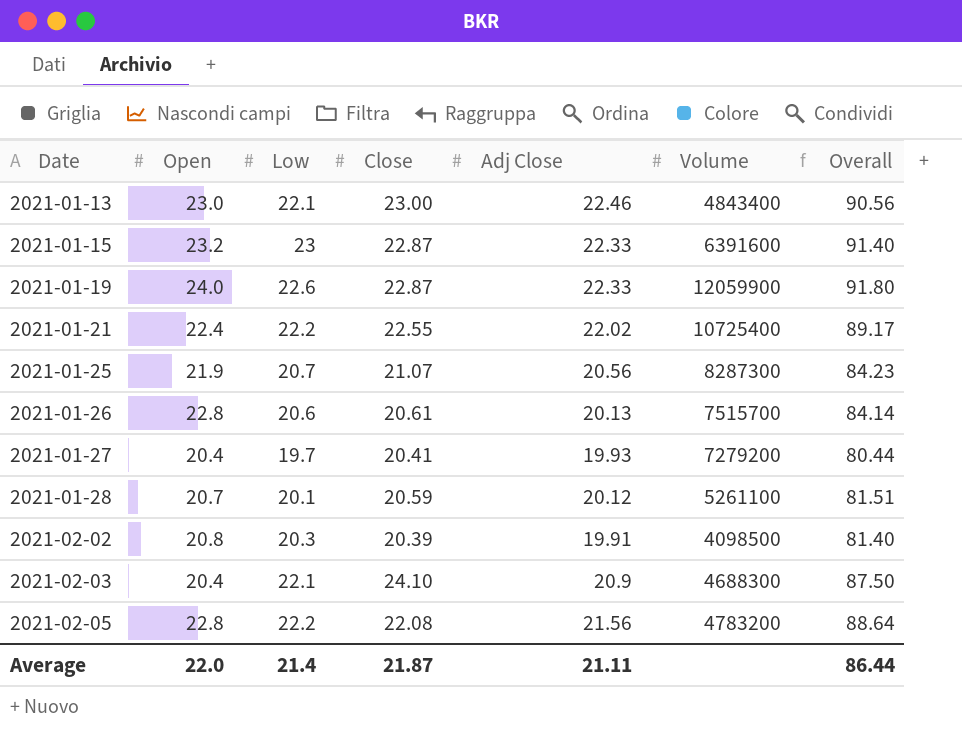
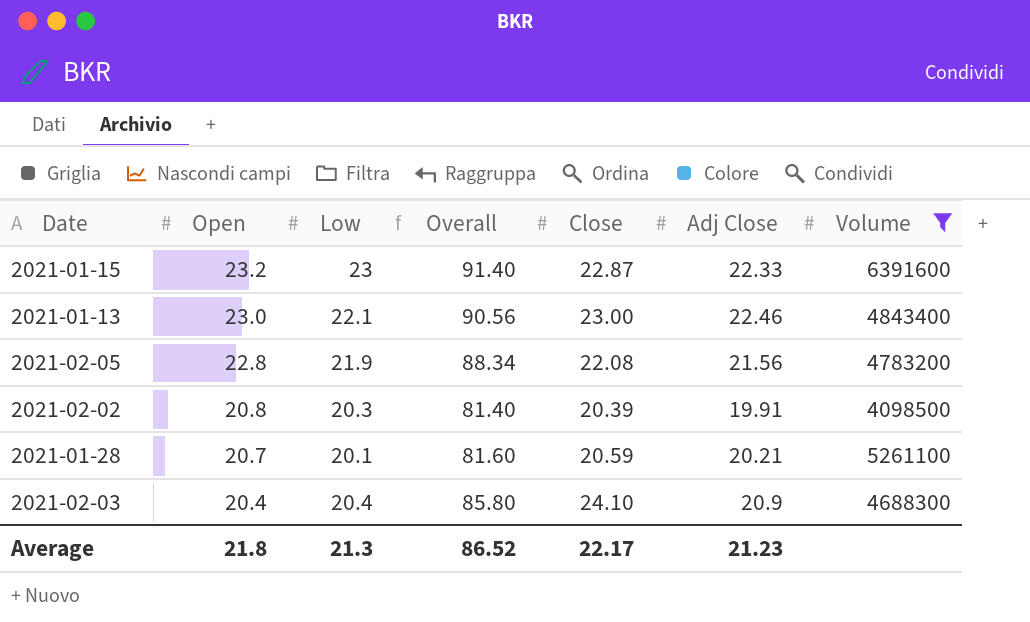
filter: none -> Volume <= 6391600
row order: Date ascending -> Open descending
column Overall | position: 7 -> 4
2021-02-05 | Low: 22.2 -> 21.9
2021-02-05 | Overall: 88.64 -> 88.34
2021-01-28 | Overall: 81.51 -> 81.60
2021-01-28 | Adj Close: 20.12 -> 20.21
2021-02-03 | Low: 22.1 -> 20.4
2021-02-03 | Overall: 87.50 -> 85.80
Average | Open: 22.0 -> 21.8
Average | Low: 21.4 -> 21.3
Average | Overall: 86.44 -> 86.52
Average | Close: 21.87 -> 22.17
Average | Adj Close: 21.11 -> 21.23

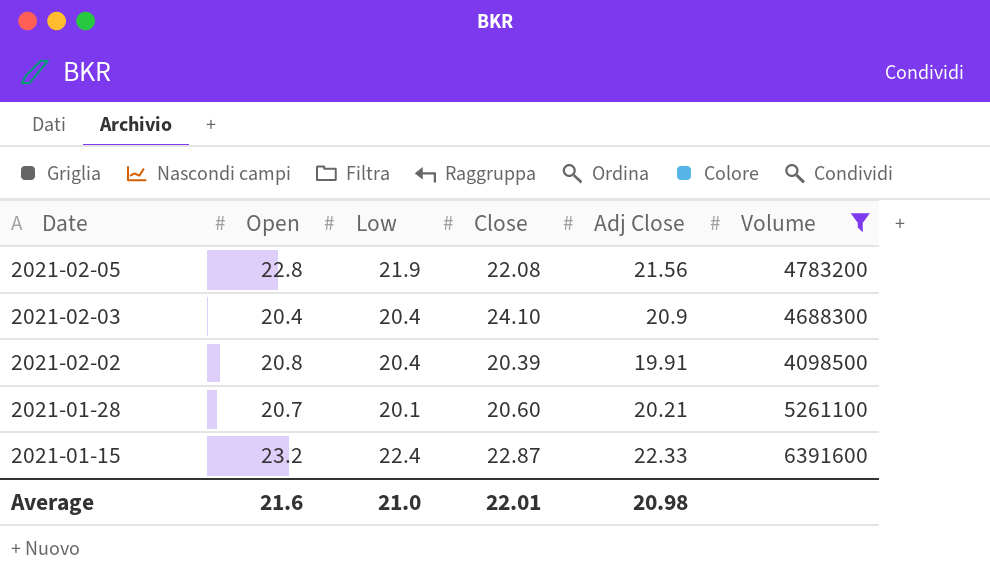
row order: Open descending -> Date descending
column Overall | formula: [Open] + [Low] + [Close] + [Adj Close] -> none
row 2021-01-13: 23.0 | 22.1 | 90.56 | 23.00 | 22.46 | 4843400 -> none
2021-02-02 | Low: 20.3 -> 20.4
2021-01-28 | Close: 20.59 -> 20.60
2021-01-15 | Low: 23 -> 22.4
Average | Open: 21.8 -> 21.6
Average | Low: 21.3 -> 21.0
Average | Close: 22.17 -> 22.01
Average | Adj Close: 21.23 -> 20.98

